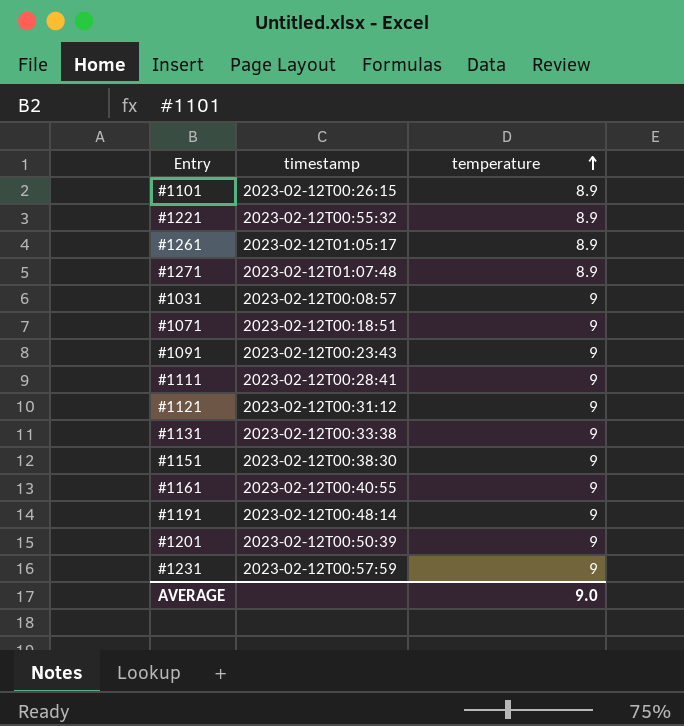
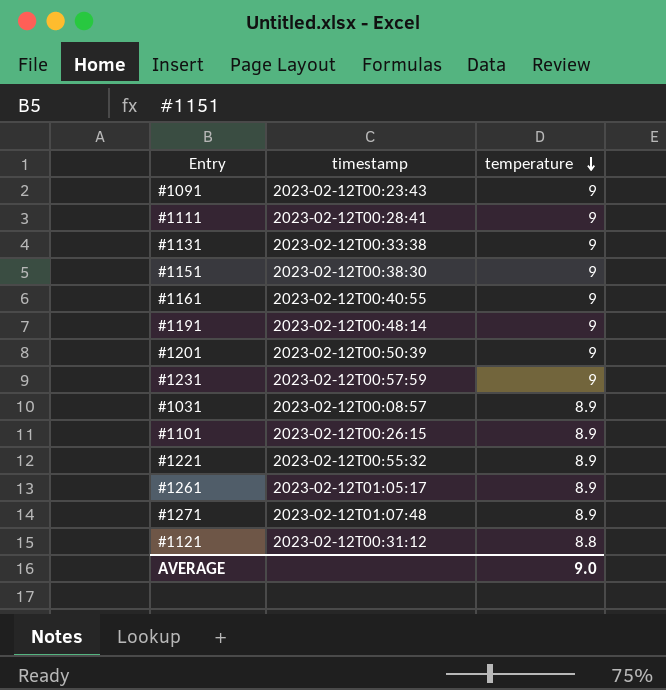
row order: temperature ascending -> temperature descending
row #1071: 2023-02-12T00:18:51 | 9 -> none
#1031 | temperature: 9 -> 8.9
#1121 | temperature: 9 -> 8.8

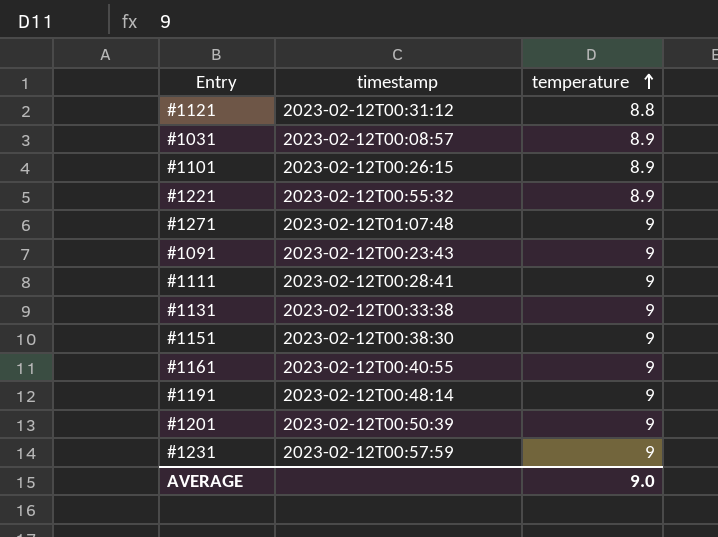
row order: temperature descending -> temperature ascending
row #1261: 2023-02-12T01:05:17 | 8.9 -> none
#1271 | temperature: 8.9 -> 9

